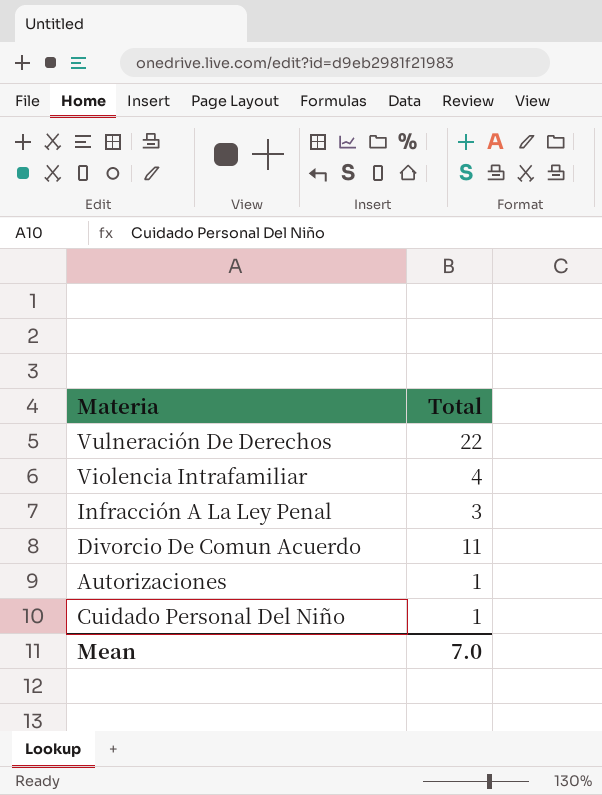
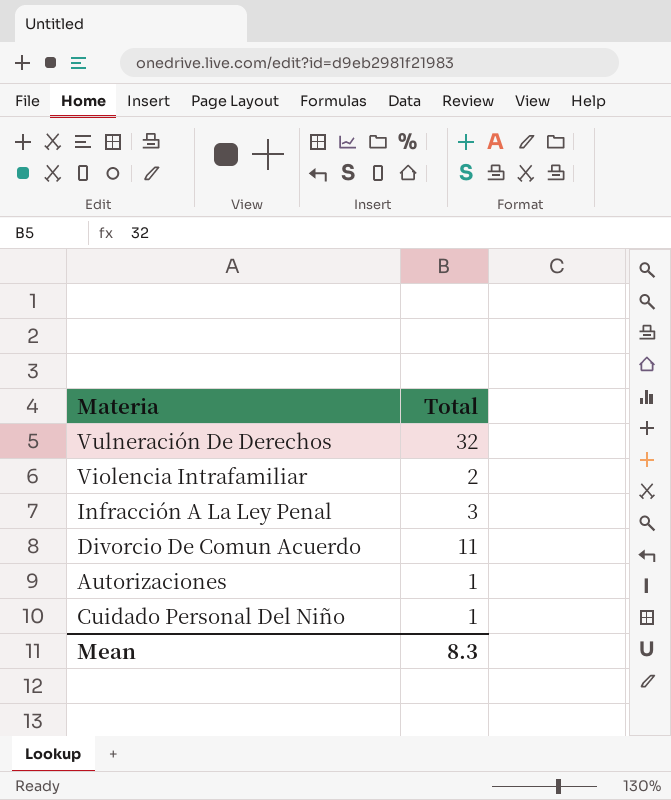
Vulneración De Derechos | Total: 22 -> 32
Violencia Intrafamiliar | Total: 4 -> 2
Mean | Total: 7.0 -> 8.3

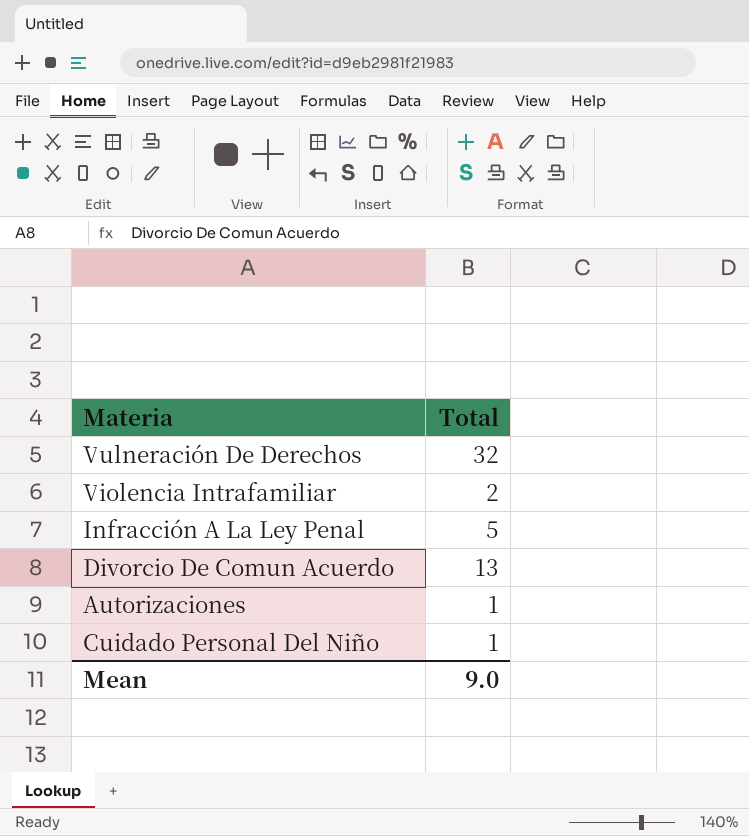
Infracción A La Ley Penal | Total: 3 -> 5
Divorcio De Comun Acuerdo | Total: 11 -> 13
Mean | Total: 8.3 -> 9.0

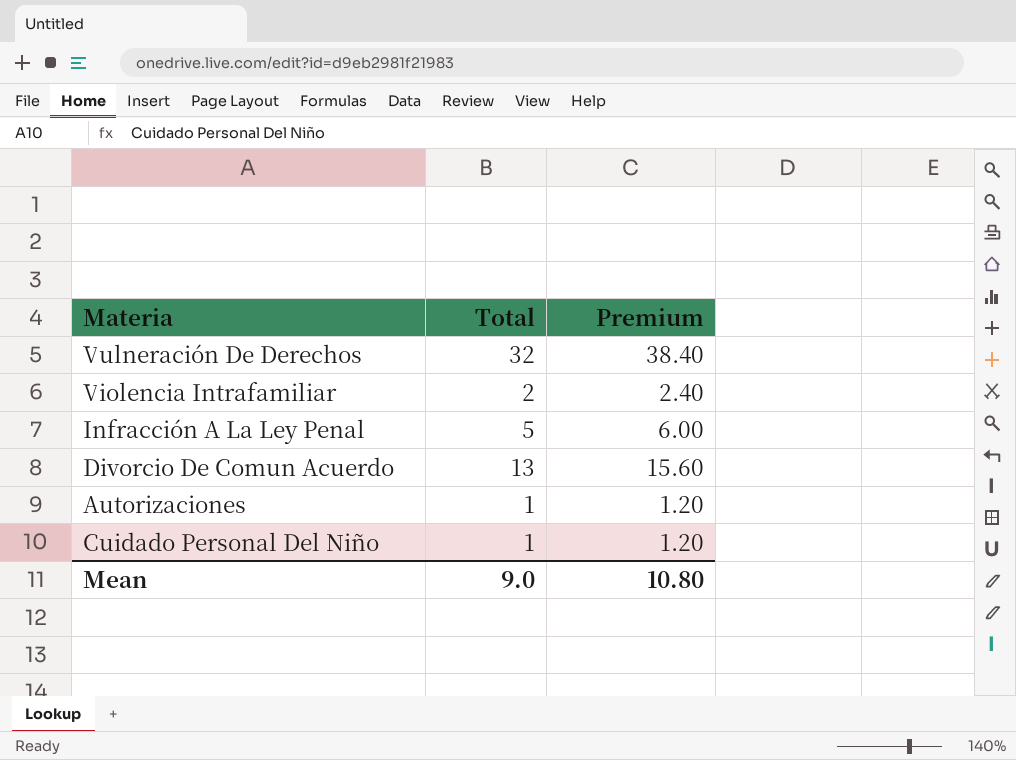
column Premium | formula: none -> [Total] * 1.2

